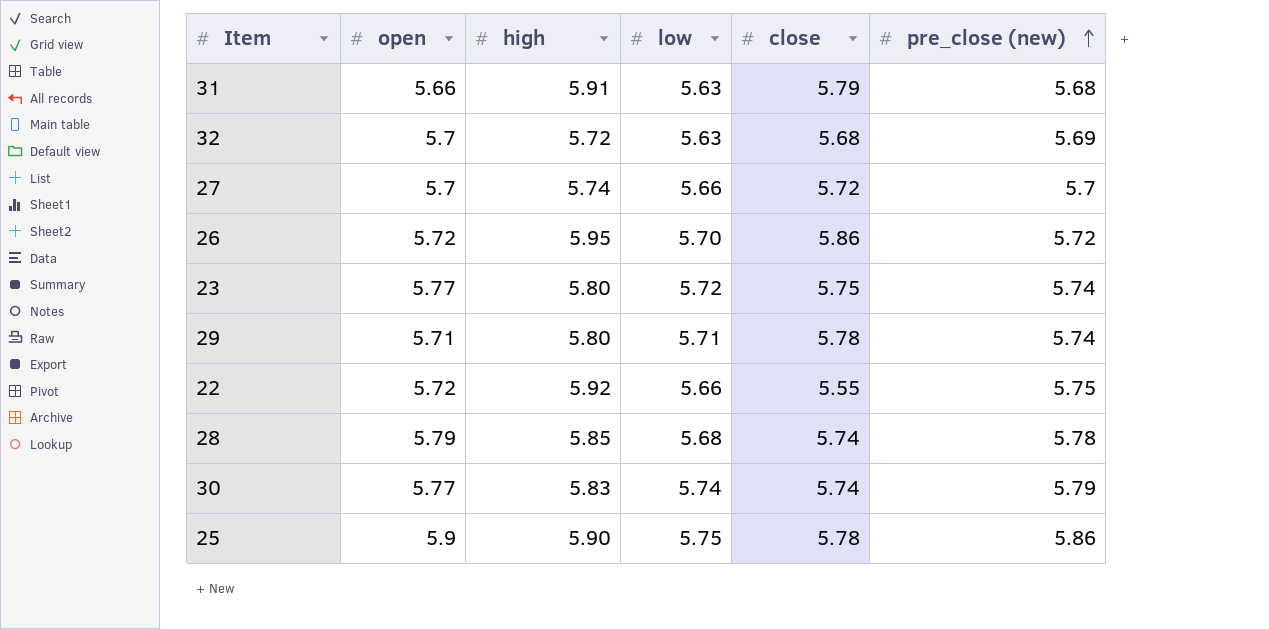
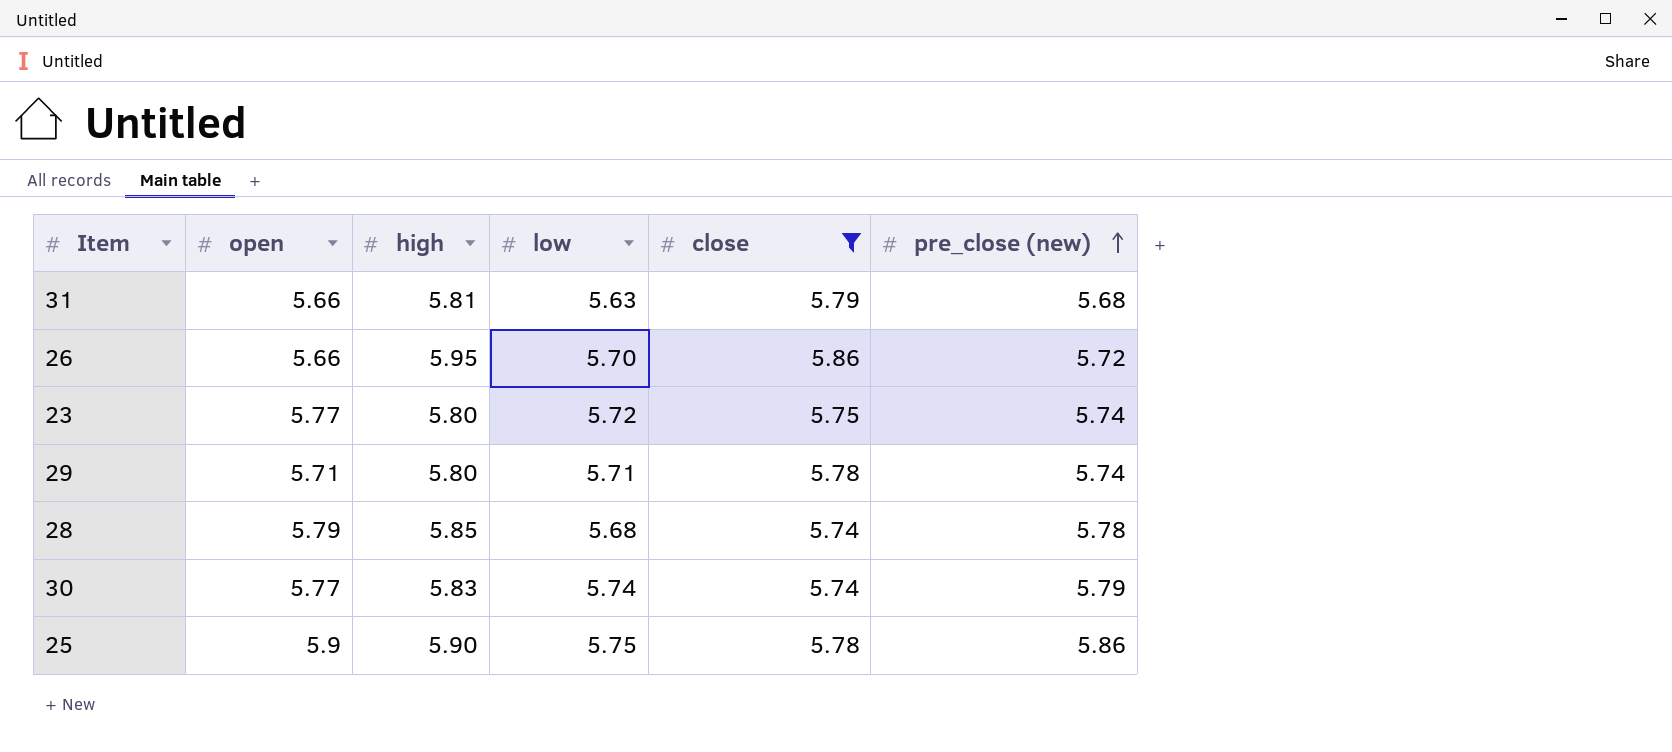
filter: none -> close >= 5.74
31 | high: 5.91 -> 5.81
26 | open: 5.72 -> 5.66

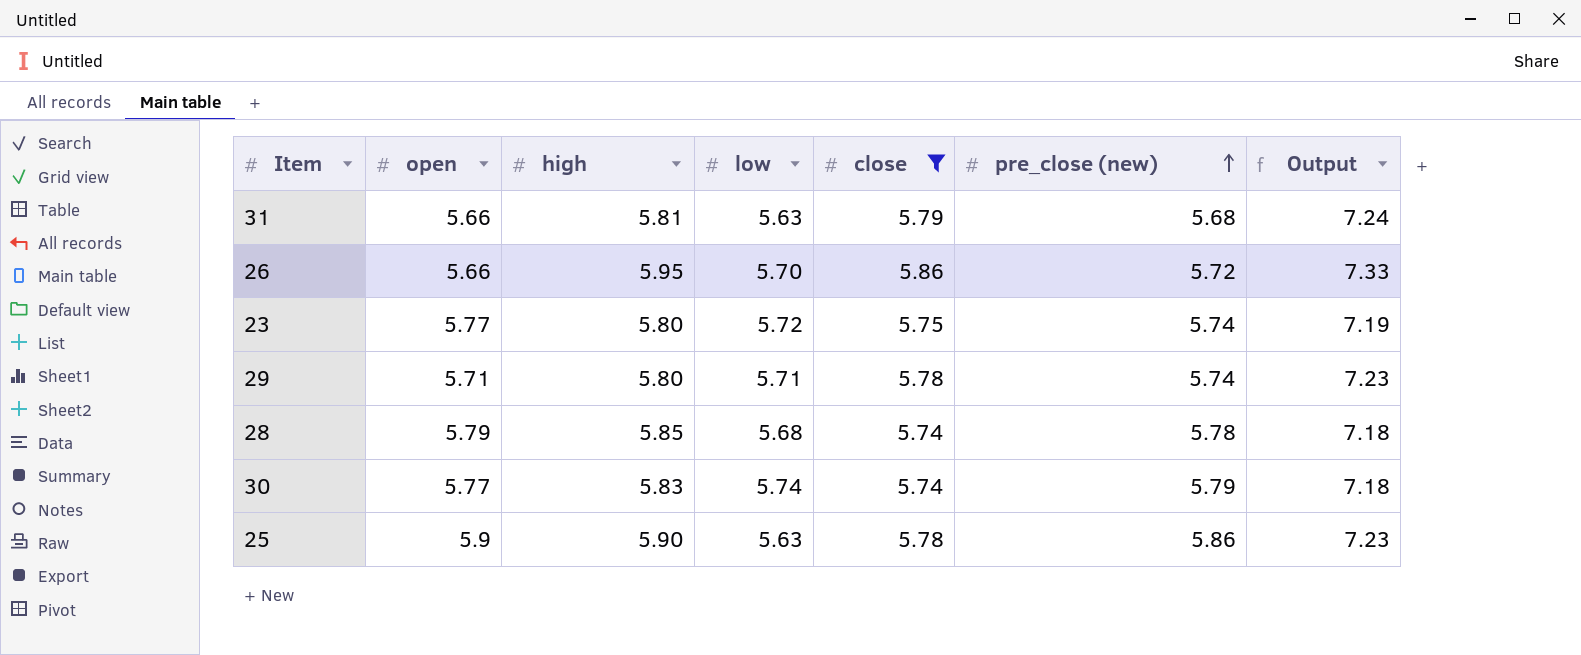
column Output | formula: none -> [close] * 1.25
25 | low: 5.75 -> 5.63

